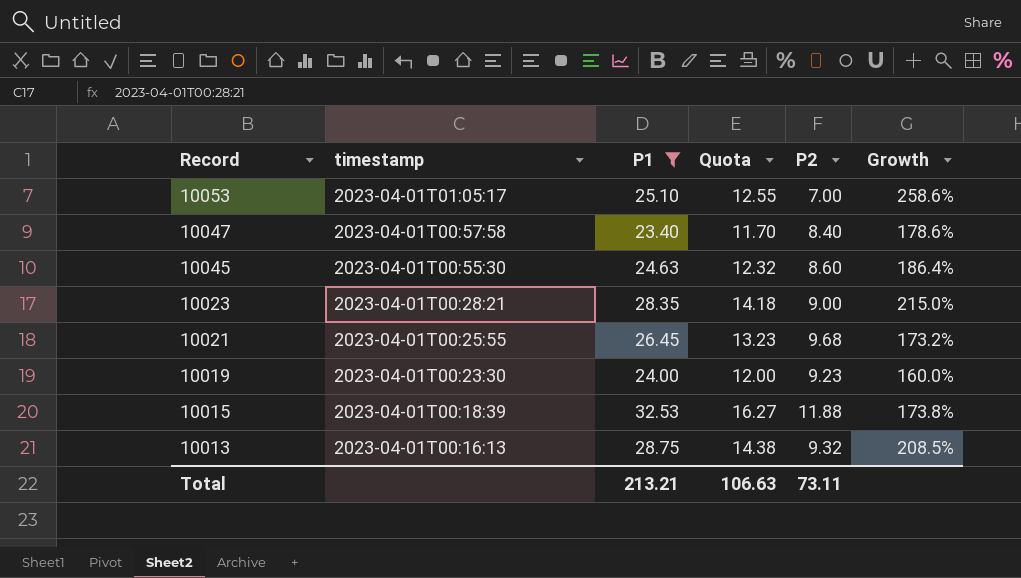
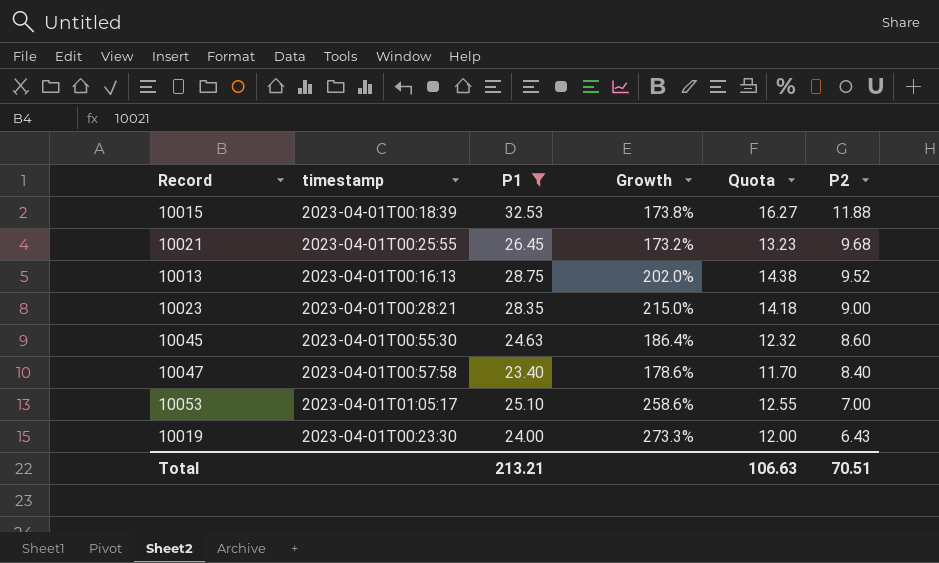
row order: Record descending -> P2 descending
column Growth | position: 6 -> 4
10013 | Growth: 208.5% -> 202.0%
10013 | P2: 9.32 -> 9.52
10019 | Growth: 160.0% -> 273.3%
10019 | P2: 9.23 -> 6.43
Total | P2: 73.11 -> 70.51

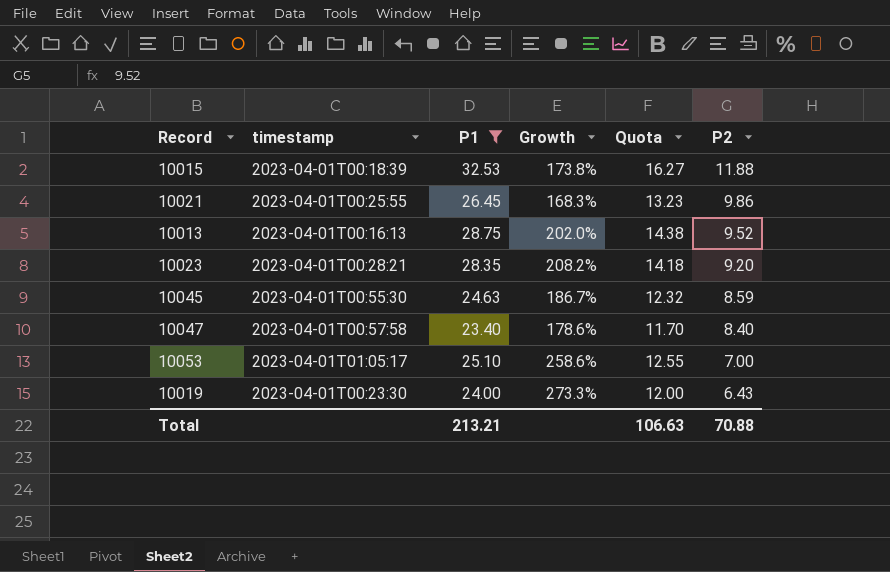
10021 | Growth: 173.2% -> 168.3%
10021 | P2: 9.68 -> 9.86
10023 | Growth: 215.0% -> 208.2%
10023 | P2: 9.00 -> 9.20
10045 | Growth: 186.4% -> 186.7%
10045 | P2: 8.60 -> 8.59
Total | P2: 70.51 -> 70.88

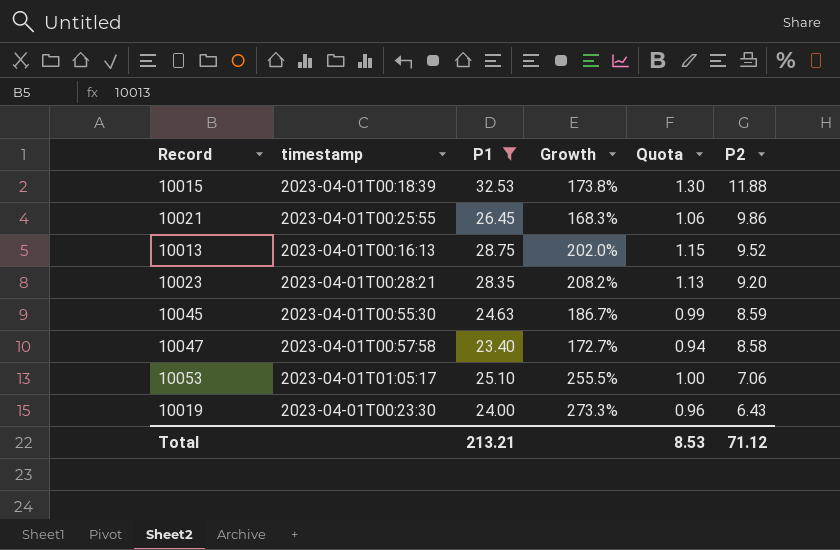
column Quota | formula: [P1] * 0.5 -> [P1] * 0.04
10047 | Growth: 178.6% -> 172.7%
10047 | P2: 8.40 -> 8.58
10053 | Growth: 258.6% -> 255.5%
10053 | P2: 7.00 -> 7.06
Total | Quota: 106.63 -> 8.53
Total | P2: 70.88 -> 71.12

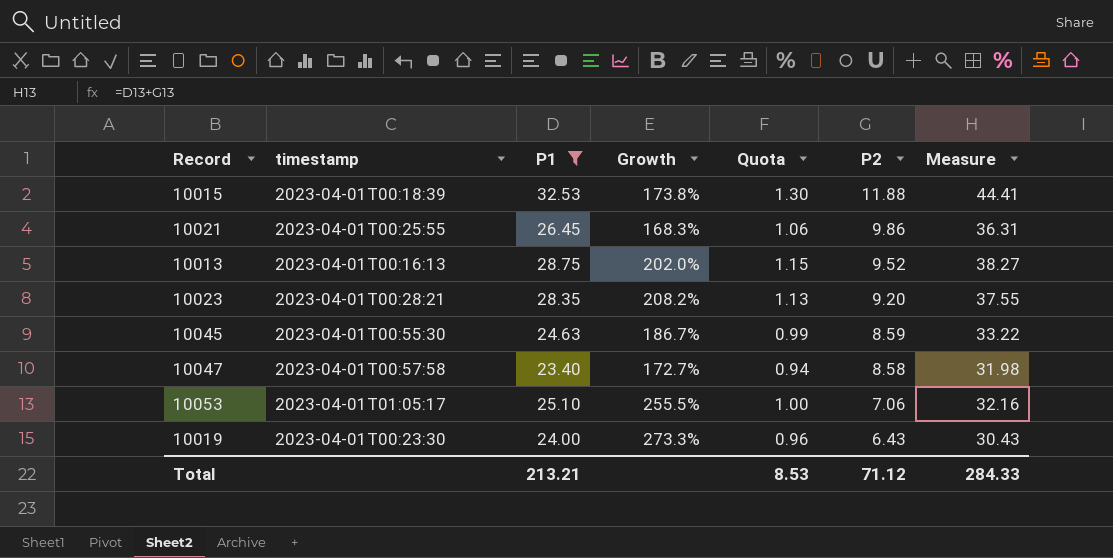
column Measure | formula: none -> [P1] + [P2]

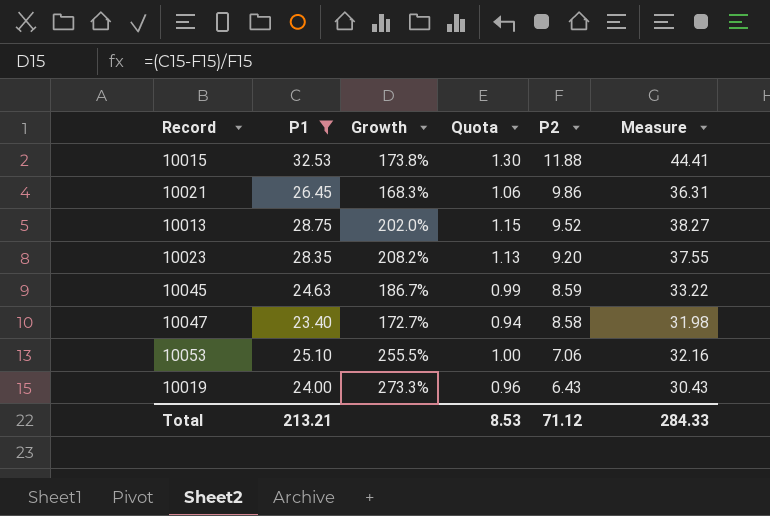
column timestamp | position: 2 -> none

